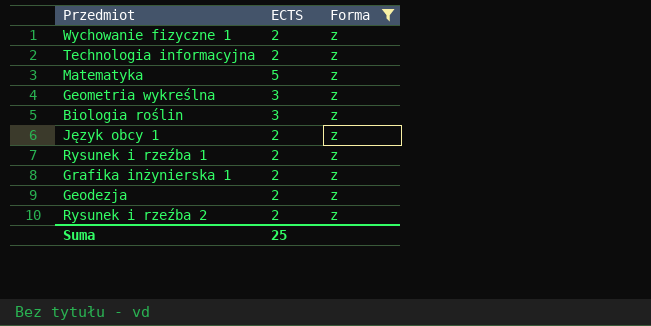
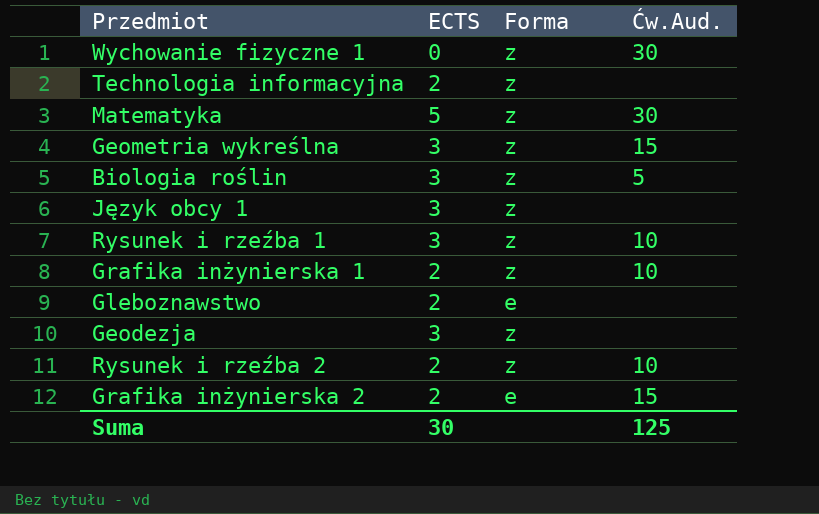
filter: Forma = z -> none
column Ćw.Aud. | position: none -> 4
Wychowanie fizyczne 1 | ECTS: 2 -> 0
Język obcy 1 | ECTS: 2 -> 3
Rysunek i rzeźba 1 | ECTS: 2 -> 3
Geodezja | ECTS: 2 -> 3
Suma | ECTS: 25 -> 30

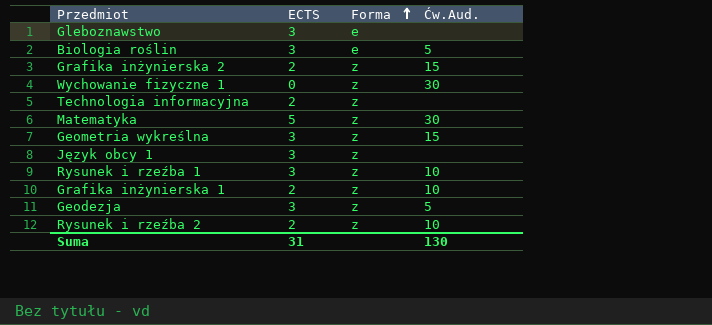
row order: none -> Forma ascending
Gleboznawstwo | ECTS: 2 -> 3
Biologia roślin | Forma: z -> e
Grafika inżynierska 2 | Forma: e -> z
Geodezja | Ćw.Aud.: none -> 5
Suma | ECTS: 30 -> 31
Suma | Ćw.Aud.: 125 -> 130

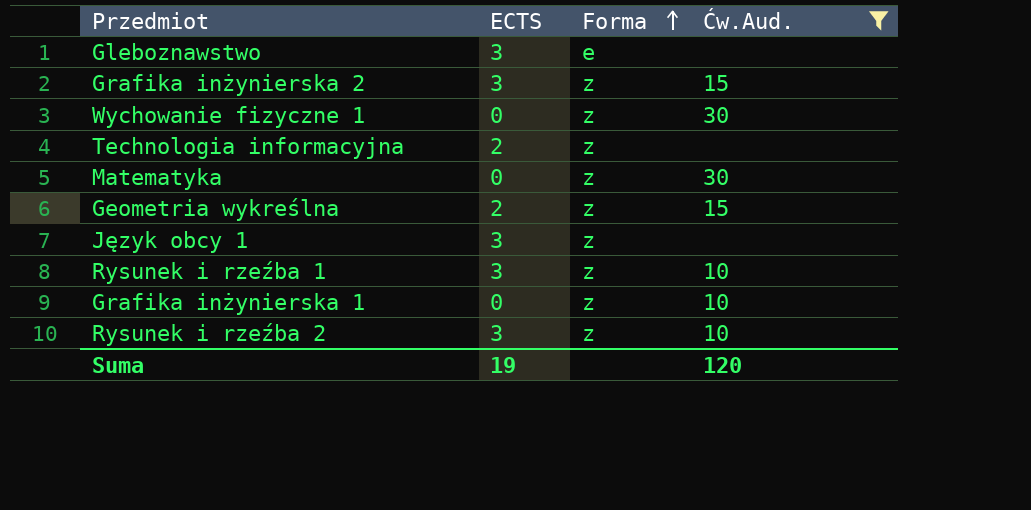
filter: none -> Ćw.Aud. != 5
Grafika inżynierska 2 | ECTS: 2 -> 3
Matematyka | ECTS: 5 -> 0
Geometria wykreślna | ECTS: 3 -> 2
Grafika inżynierska 1 | ECTS: 2 -> 0
Rysunek i rzeźba 2 | ECTS: 2 -> 3
Suma | ECTS: 31 -> 19
Suma | Ćw.Aud.: 130 -> 120

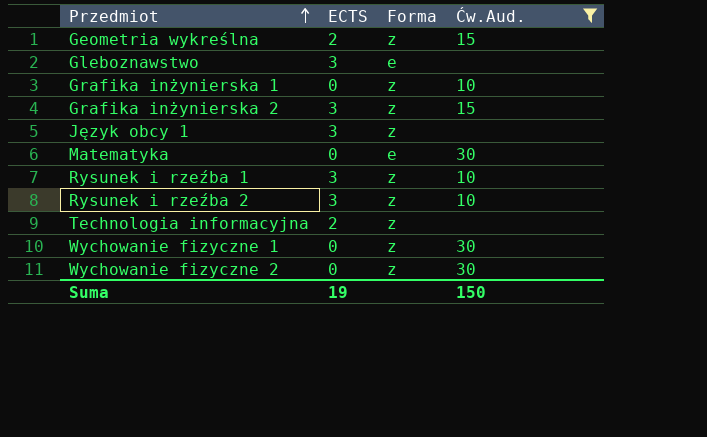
row order: Forma ascending -> Przedmiot ascending
Matematyka | Forma: z -> e
row Wychowanie fizyczne 2: none -> 0 | z | 30
Suma | Ćw.Aud.: 120 -> 150

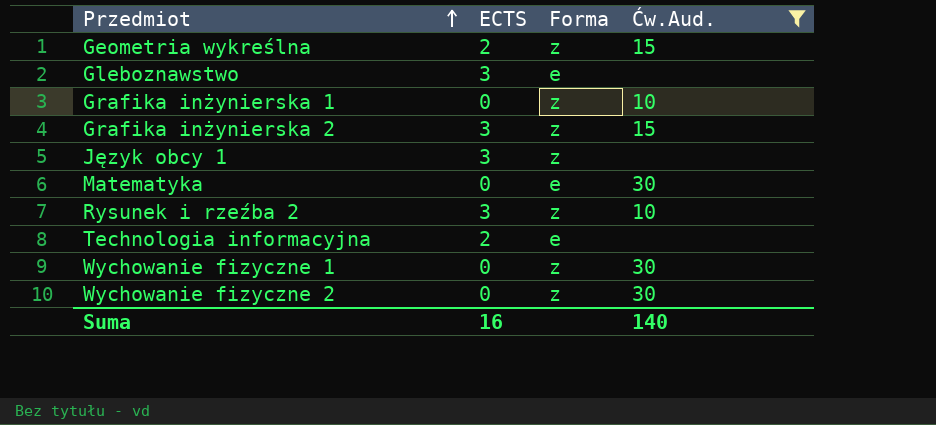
row Rysunek i rzeźba 1: 3 | z | 10 -> none
Technologia informacyjna | Forma: z -> e
Suma | ECTS: 19 -> 16
Suma | Ćw.Aud.: 150 -> 140

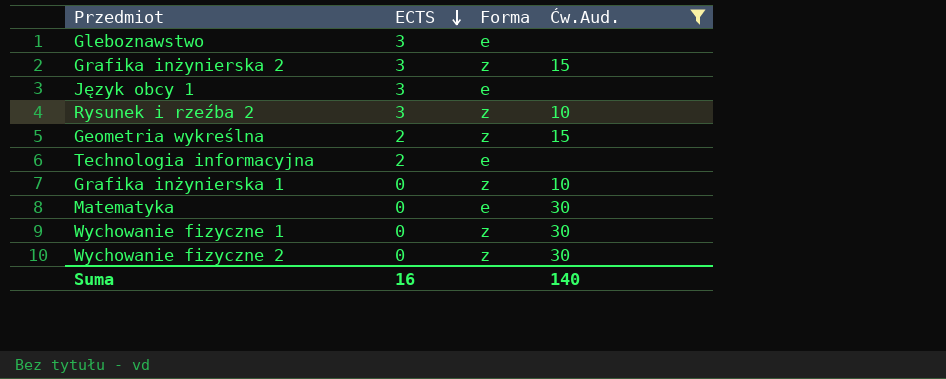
row order: Przedmiot ascending -> ECTS descending
Język obcy 1 | Forma: z -> e

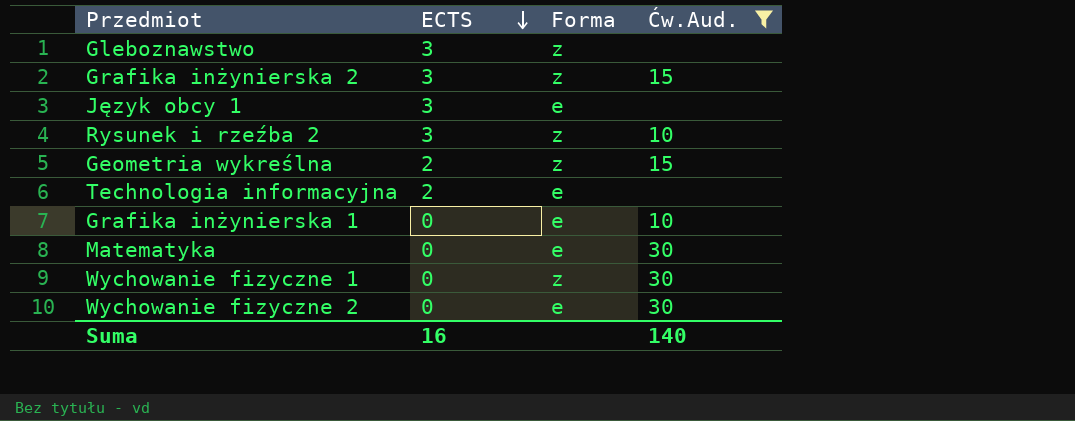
Gleboznawstwo | Forma: e -> z
Grafika inżynierska 1 | Forma: z -> e
Wychowanie fizyczne 2 | Forma: z -> e

